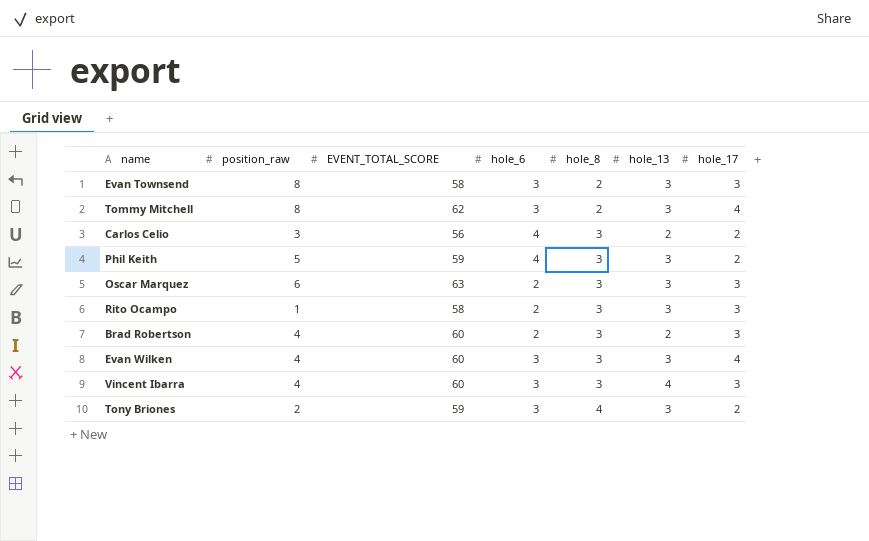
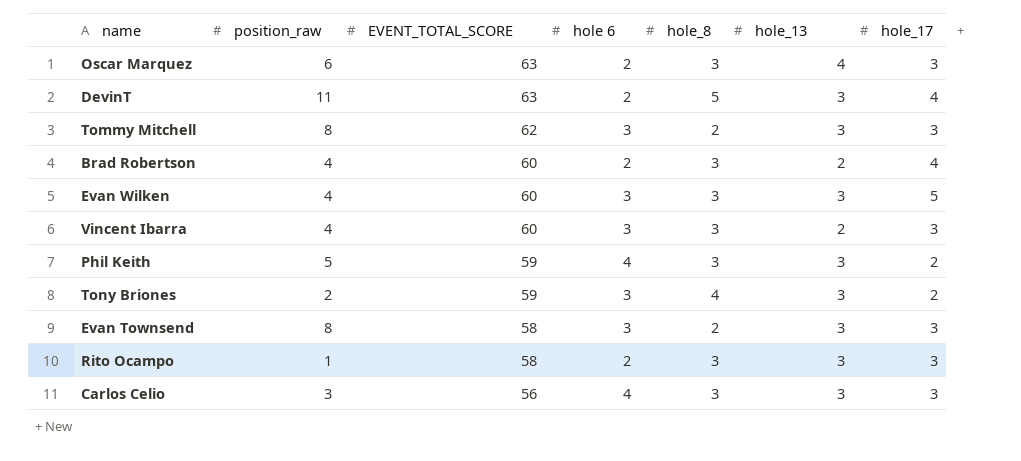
row order: hole_8 ascending -> EVENT_TOTAL_SCORE descending
column name: hole_6 -> hole 6
Oscar Marquez | hole_13: 3 -> 4
row DevinT: none -> 11 | 63 | 2 | 5 | 3 | 4
Tommy Mitchell | hole_17: 4 -> 3
Brad Robertson | hole_17: 3 -> 4
Evan Wilken | hole_17: 4 -> 5
Vincent Ibarra | hole_13: 4 -> 2
Carlos Celio | hole_13: 2 -> 3
Carlos Celio | hole_17: 2 -> 3

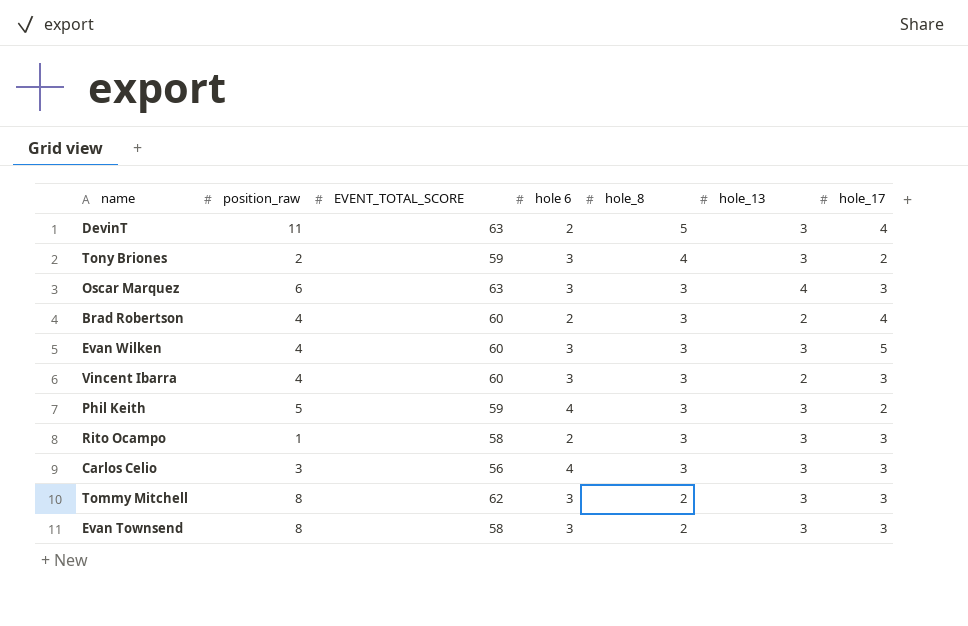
row order: EVENT_TOTAL_SCORE descending -> hole_8 descending
Oscar Marquez | hole 6: 2 -> 3

